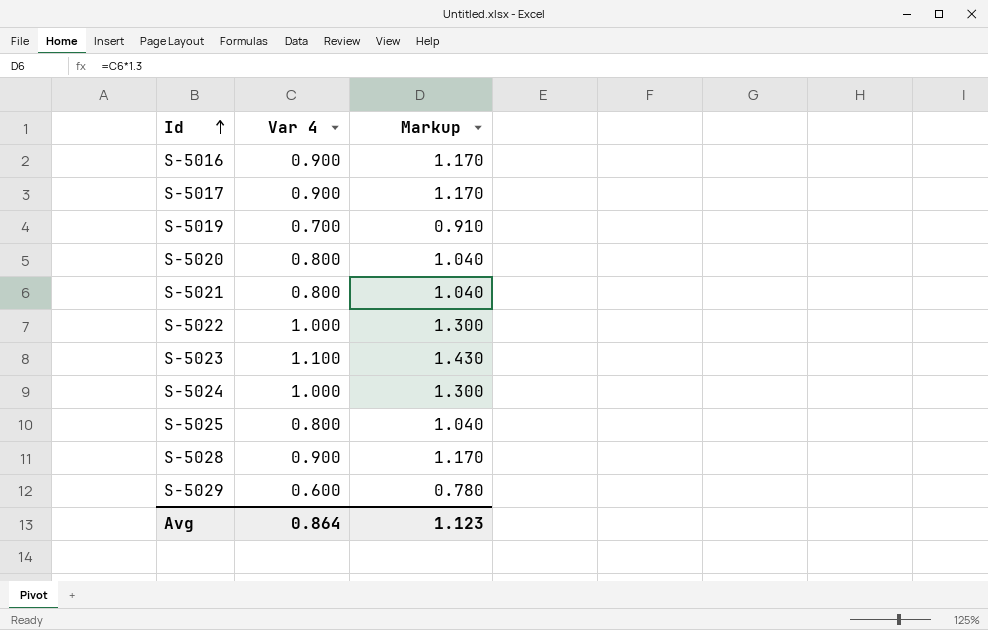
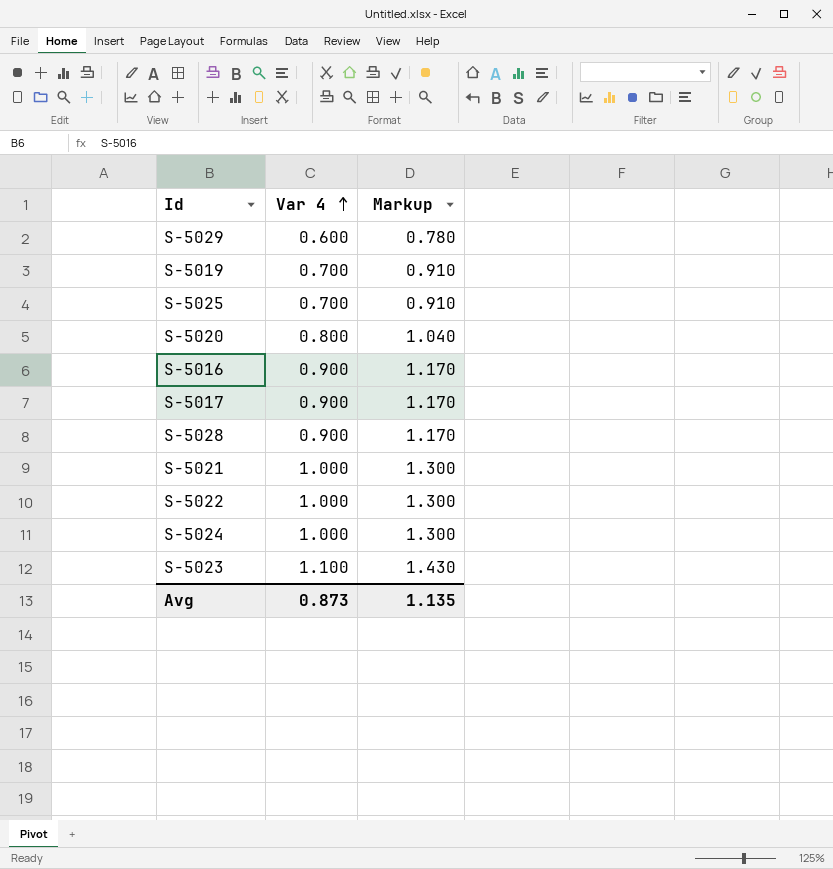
row order: Id ascending -> Var 4 ascending
S-5025 | Var 4: 0.800 -> 0.700
S-5025 | Markup: 1.040 -> 0.910
S-5021 | Var 4: 0.800 -> 1.000
S-5021 | Markup: 1.040 -> 1.300
Avg | Var 4: 0.864 -> 0.873
Avg | Markup: 1.123 -> 1.135

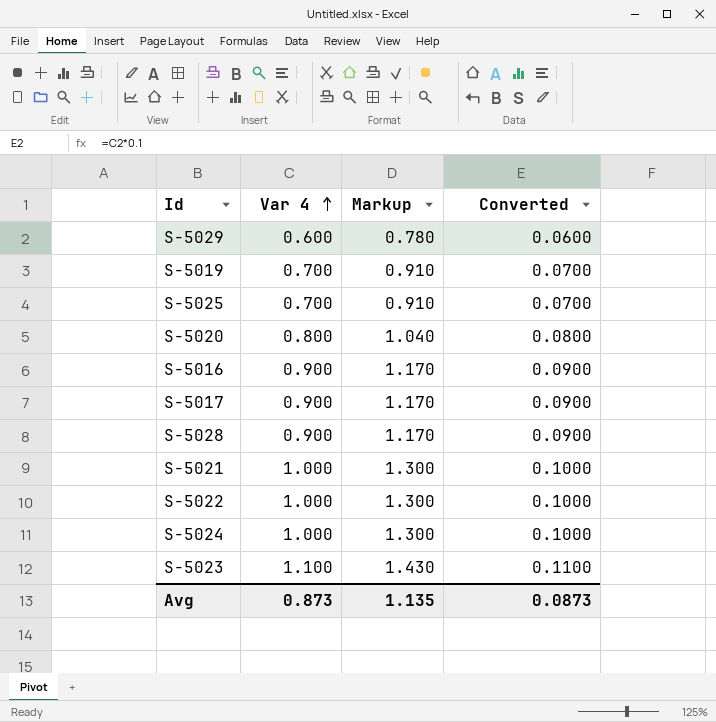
column Converted | formula: none -> [Var 4] * 0.1

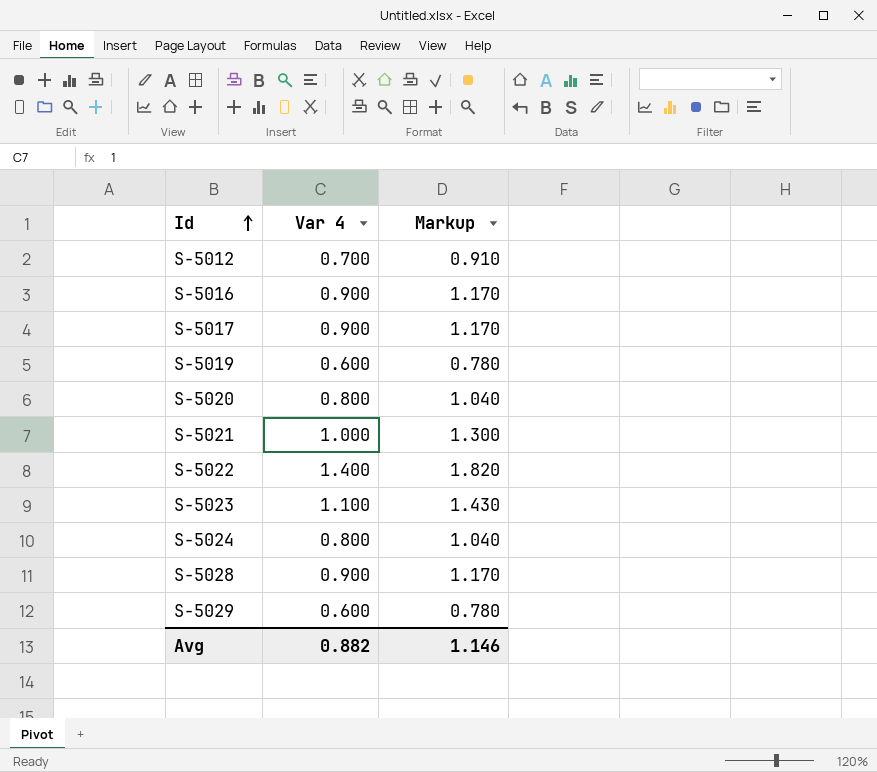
row order: Var 4 ascending -> Id ascending
column Converted | formula: [Var 4] * 0.1 -> none
row S-5025: 0.700 | 0.910 | 0.0700 -> none
row S-5012: none -> 0.700 | 0.910
S-5019 | Var 4: 0.700 -> 0.600
S-5019 | Markup: 0.910 -> 0.780
S-5022 | Var 4: 1.000 -> 1.400
S-5022 | Markup: 1.300 -> 1.820
S-5024 | Var 4: 1.000 -> 0.800
S-5024 | Markup: 1.300 -> 1.040
Avg | Var 4: 0.873 -> 0.882
Avg | Markup: 1.135 -> 1.146

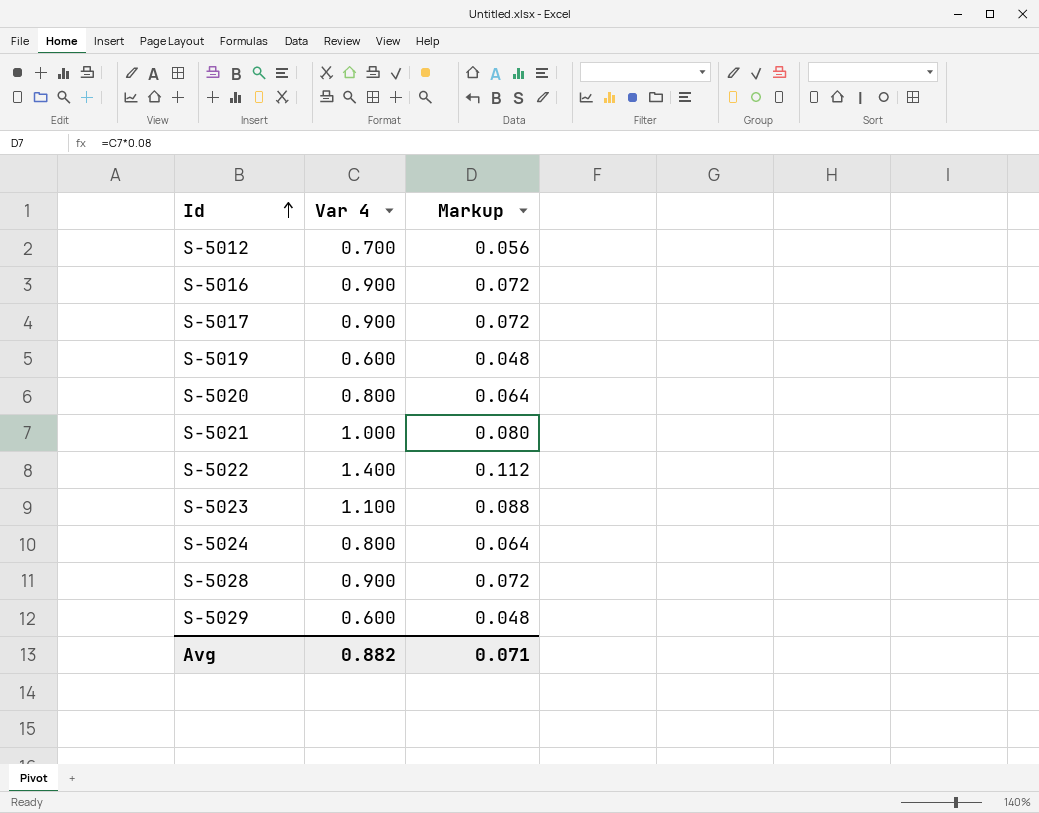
column Markup | formula: [Var 4] * 1.3 -> [Var 4] * 0.08
Avg | Markup: 1.146 -> 0.071

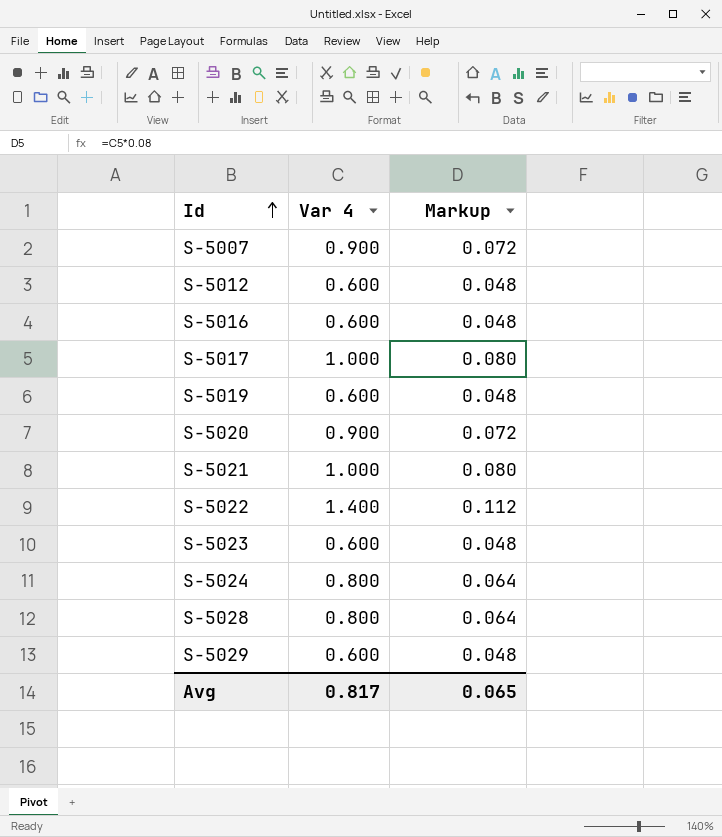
row S-5007: none -> 0.900 | 0.072
S-5012 | Var 4: 0.700 -> 0.600
S-5012 | Markup: 0.056 -> 0.048
S-5016 | Var 4: 0.900 -> 0.600
S-5016 | Markup: 0.072 -> 0.048
S-5017 | Var 4: 0.900 -> 1.000
S-5017 | Markup: 0.072 -> 0.080
S-5020 | Var 4: 0.800 -> 0.900
S-5020 | Markup: 0.064 -> 0.072
S-5023 | Var 4: 1.100 -> 0.600
S-5023 | Markup: 0.088 -> 0.048
S-5028 | Var 4: 0.900 -> 0.800
S-5028 | Markup: 0.072 -> 0.064
Avg | Var 4: 0.882 -> 0.817
Avg | Markup: 0.071 -> 0.065

